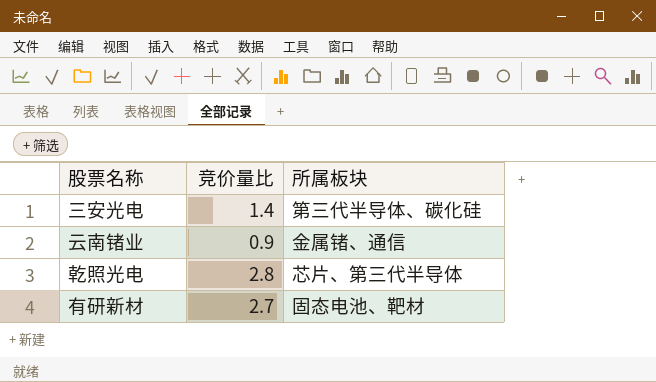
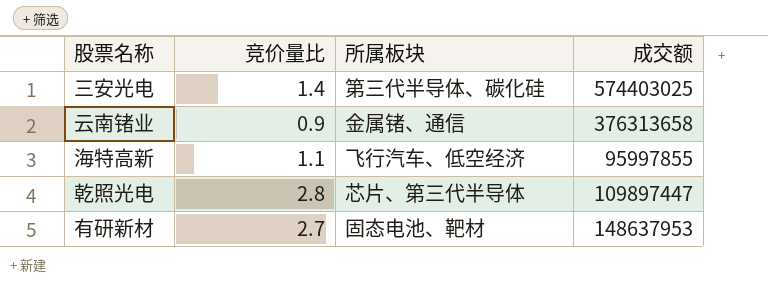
column 成交额 | position: none -> 4
row 海特高新: none -> 1.1 | 飞行汽车、低空经济 | 95997855

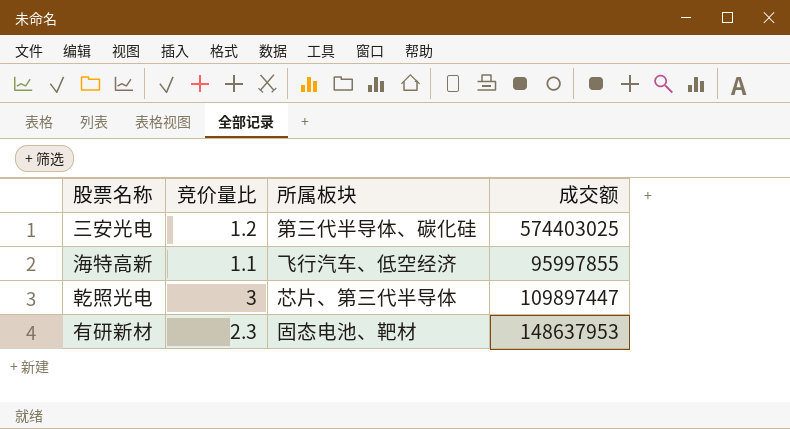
row 云南锗业: 0.9 | 金属锗、通信 | 376313658 -> none
三安光电 | 竞价量比: 1.4 -> 1.2
乾照光电 | 竞价量比: 2.8 -> 3
有研新材 | 竞价量比: 2.7 -> 2.3

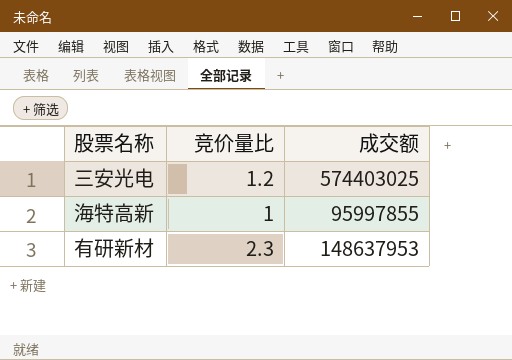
column 所属板块 | position: 3 -> none
row 乾照光电: 3 | 芯片、第三代半导体 | 109897447 -> none
海特高新 | 竞价量比: 1.1 -> 1

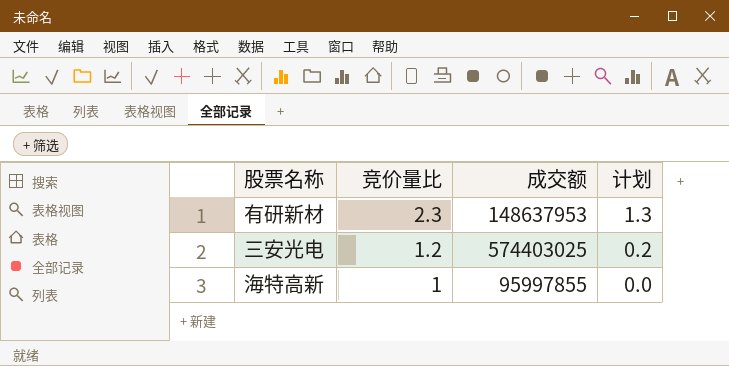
row order: none -> 竞价量比 descending
column 计划 | formula: none -> [竞价量比] - 1

